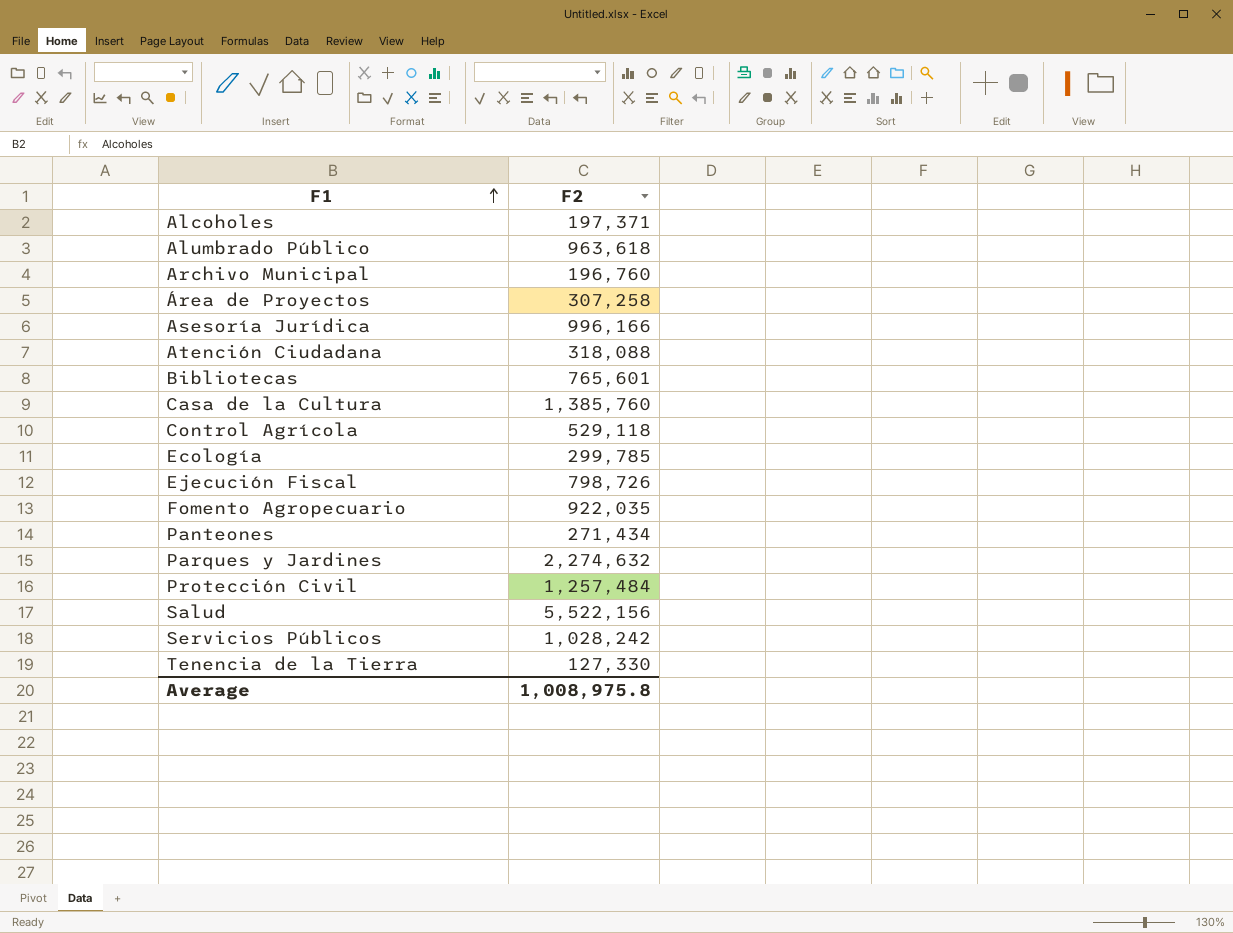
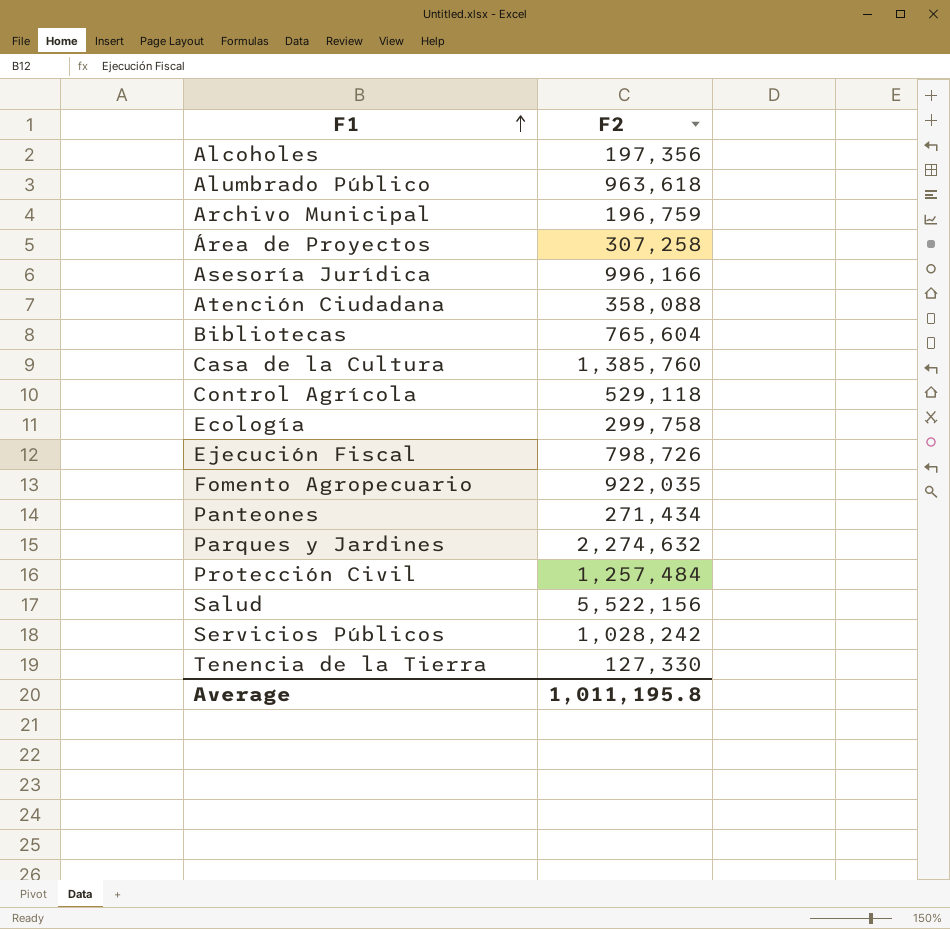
Alcoholes | F2: 197,371 -> 197,356
Archivo Municipal | F2: 196,760 -> 196,759
Atención Ciudadana | F2: 318,088 -> 358,088
Bibliotecas | F2: 765,601 -> 765,604
Ecología | F2: 299,785 -> 299,758
Average | F2: 1,008,975.8 -> 1,011,195.8

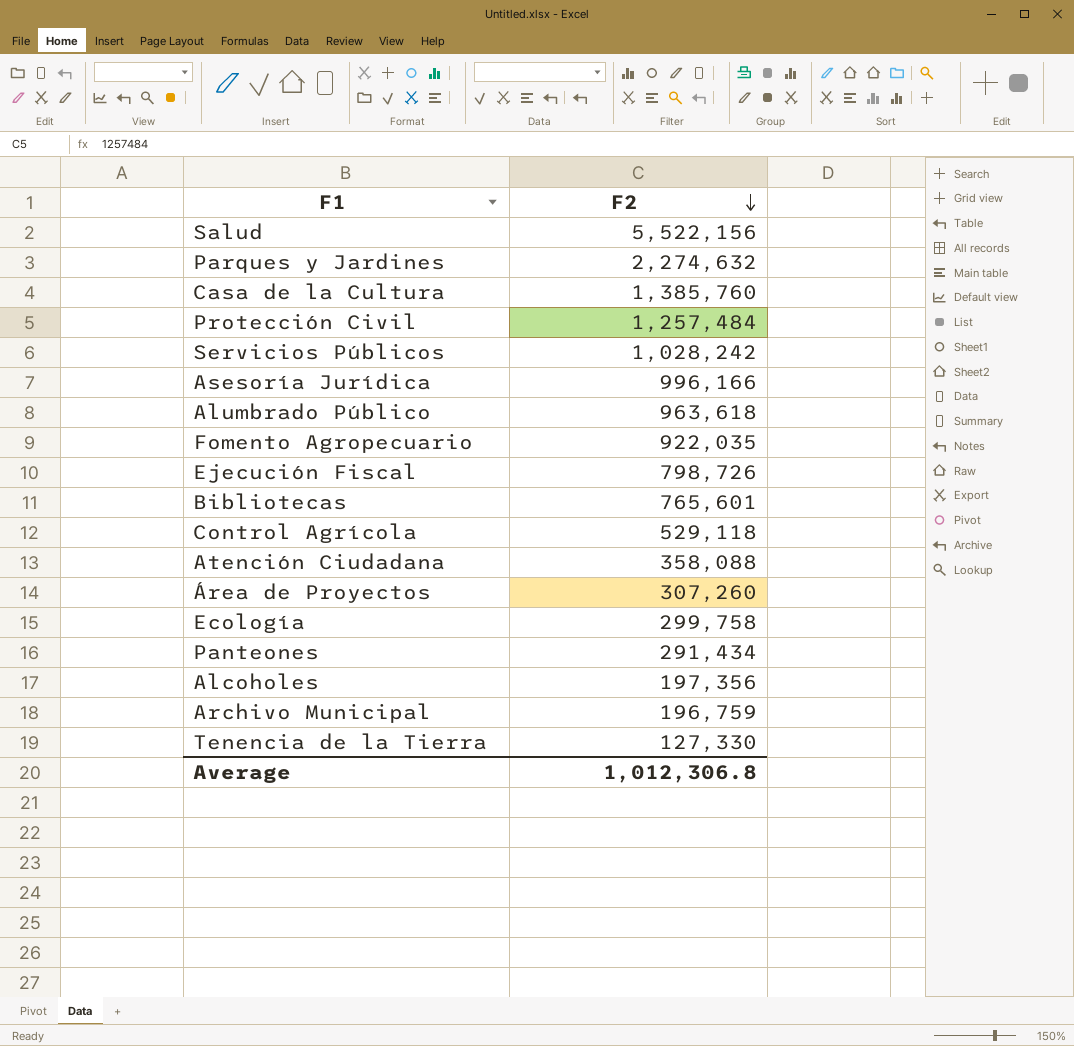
row order: F1 ascending -> F2 descending
Bibliotecas | F2: 765,604 -> 765,601
Área de Proyectos | F2: 307,258 -> 307,260
Panteones | F2: 271,434 -> 291,434
Average | F2: 1,011,195.8 -> 1,012,306.8

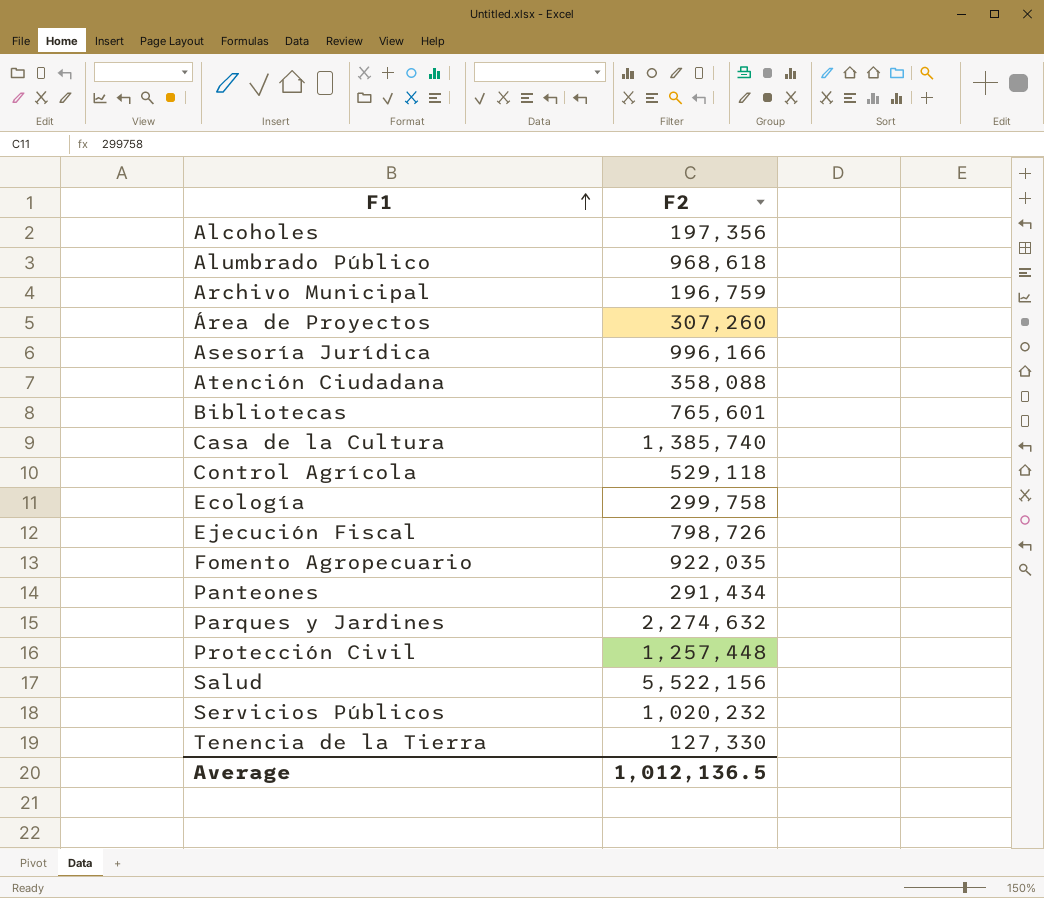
row order: F2 descending -> F1 ascending
Alumbrado Público | F2: 963,618 -> 968,618
Casa de la Cultura | F2: 1,385,760 -> 1,385,740
Protección Civil | F2: 1,257,484 -> 1,257,448
Servicios Públicos | F2: 1,028,242 -> 1,020,232
Average | F2: 1,012,306.8 -> 1,012,136.5

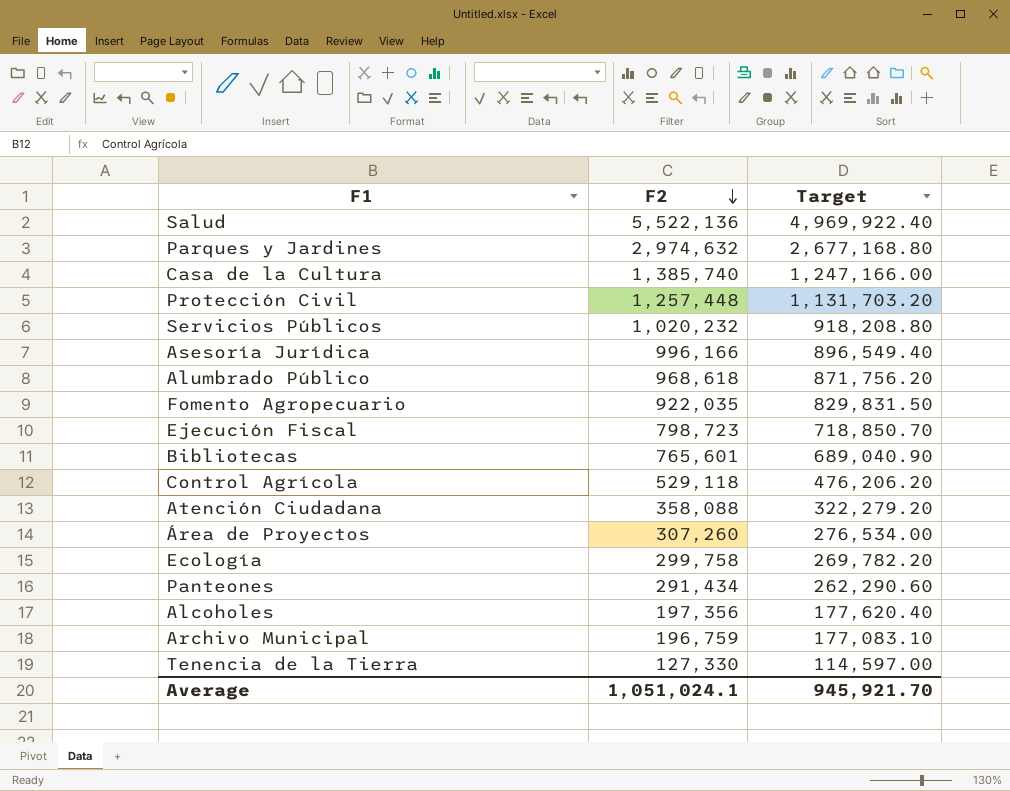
row order: F1 ascending -> F2 descending
column Target | formula: none -> [F2] * 0.9
Salud | F2: 5,522,156 -> 5,522,136
Parques y Jardines | F2: 2,274,632 -> 2,974,632
Ejecución Fiscal | F2: 798,726 -> 798,723
Average | F2: 1,012,136.5 -> 1,051,024.1

